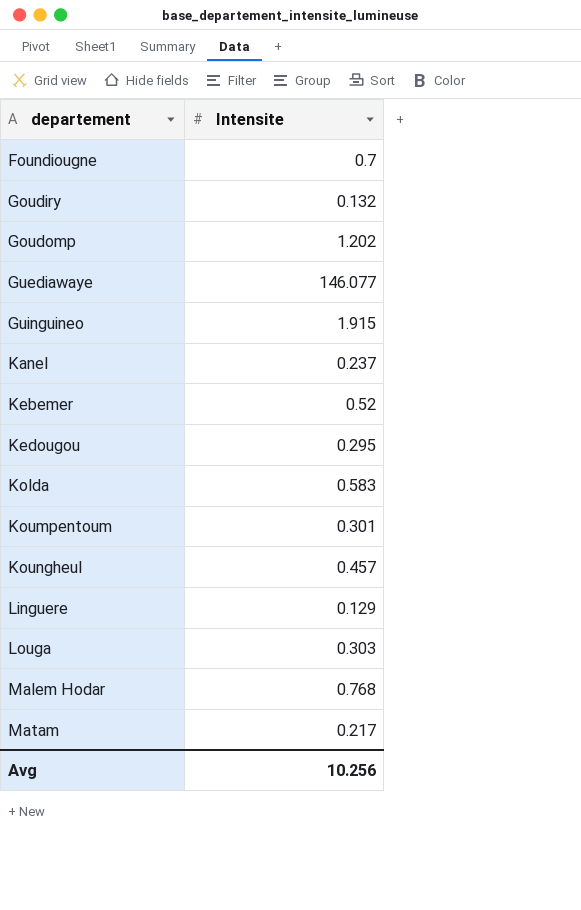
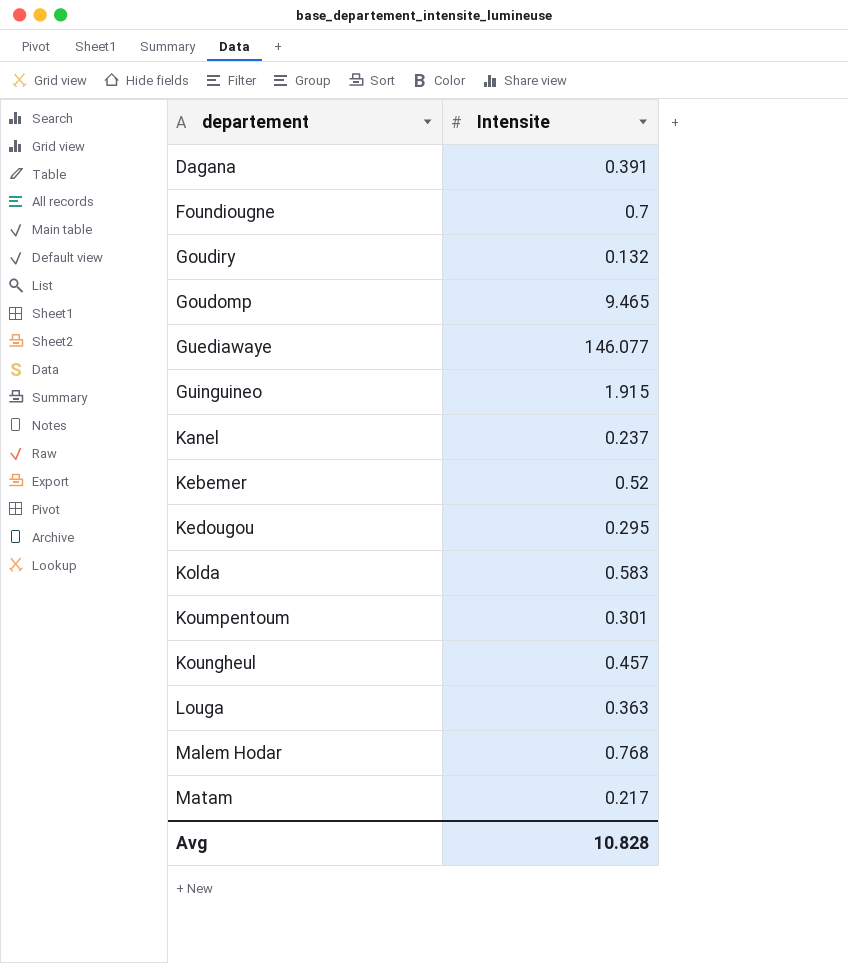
row Linguere: 0.129 -> none
row Dagana: none -> 0.391
Goudomp | Intensite: 1.202 -> 9.465
Louga | Intensite: 0.303 -> 0.363
Avg | Intensite: 10.256 -> 10.828

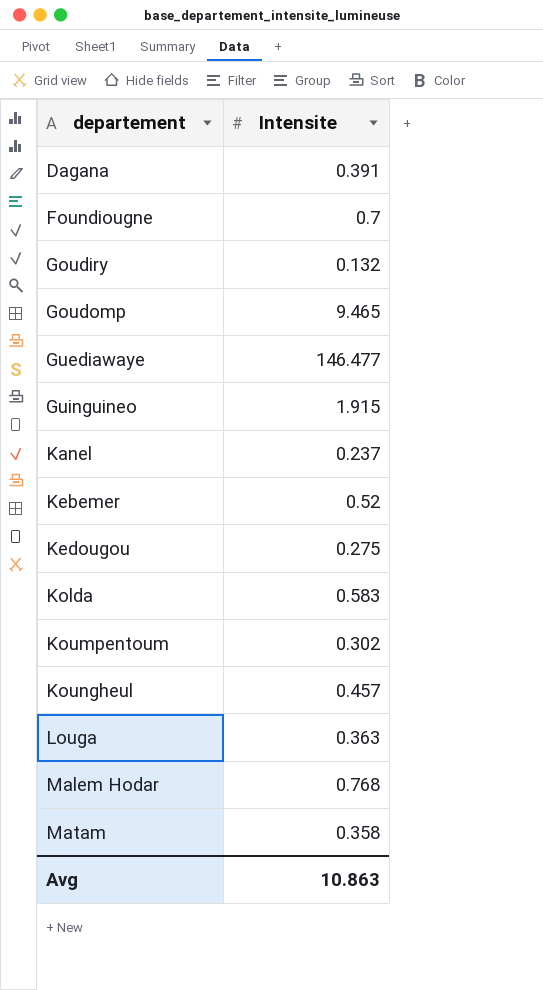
Guediawaye | Intensite: 146.077 -> 146.477
Kedougou | Intensite: 0.295 -> 0.275
Koumpentoum | Intensite: 0.301 -> 0.302
Matam | Intensite: 0.217 -> 0.358
Avg | Intensite: 10.828 -> 10.863

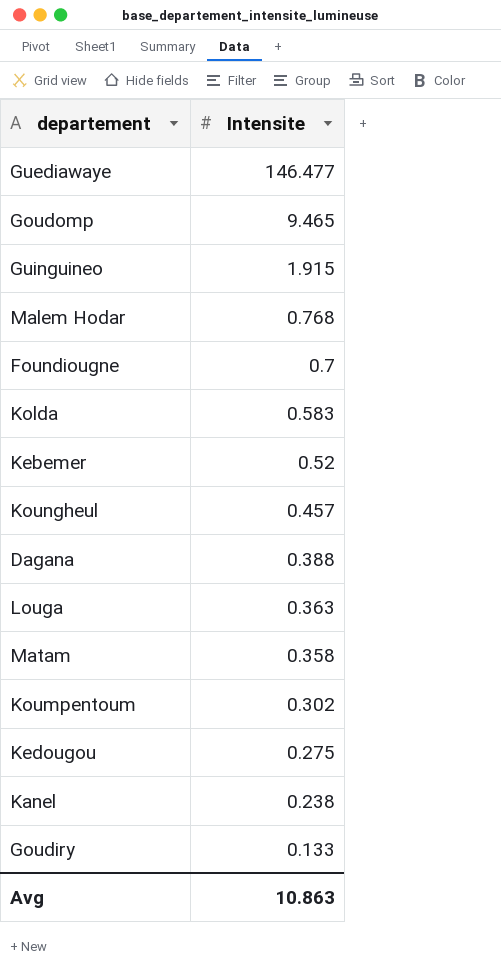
row order: departement ascending -> Intensite descending
Dagana | Intensite: 0.391 -> 0.388
Kanel | Intensite: 0.237 -> 0.238
Goudiry | Intensite: 0.132 -> 0.133

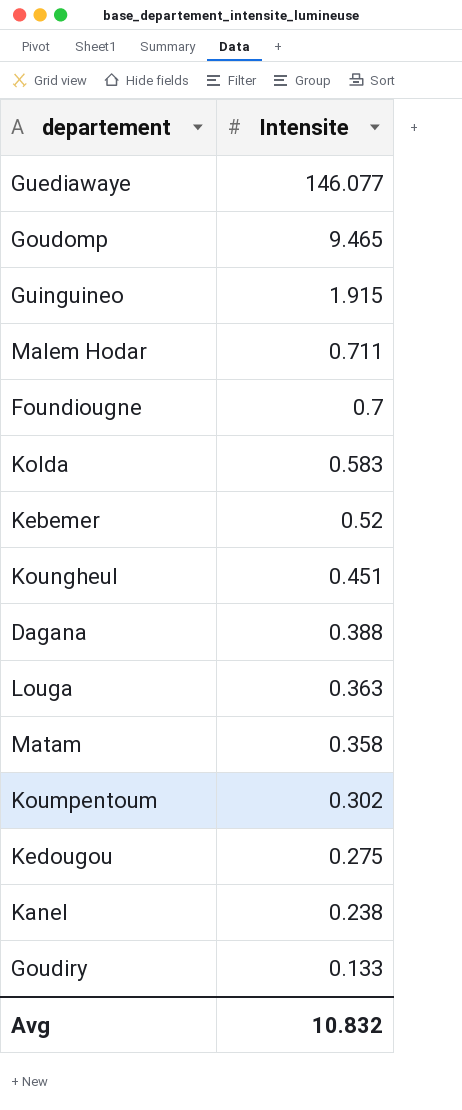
Guediawaye | Intensite: 146.477 -> 146.077
Malem Hodar | Intensite: 0.768 -> 0.711
Koungheul | Intensite: 0.457 -> 0.451
Avg | Intensite: 10.863 -> 10.832

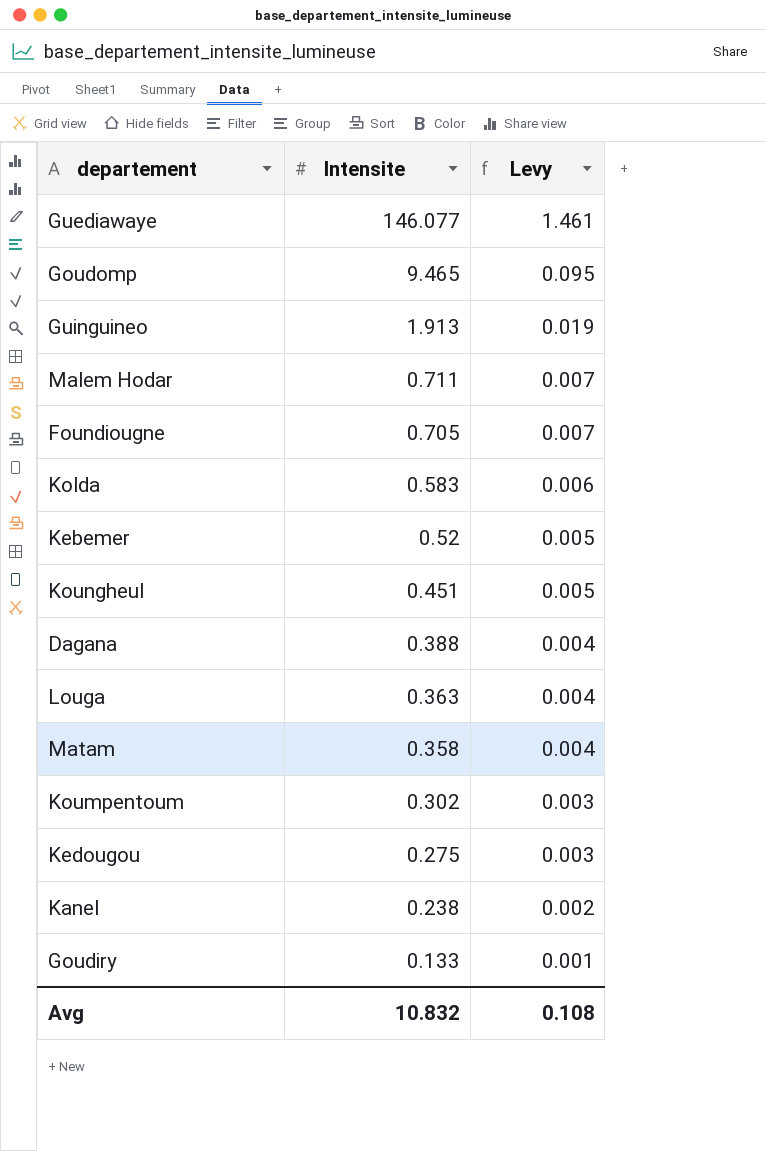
column Levy | formula: none -> [Intensite] * 0.01
Guinguineo | Intensite: 1.915 -> 1.913
Foundiougne | Intensite: 0.7 -> 0.705

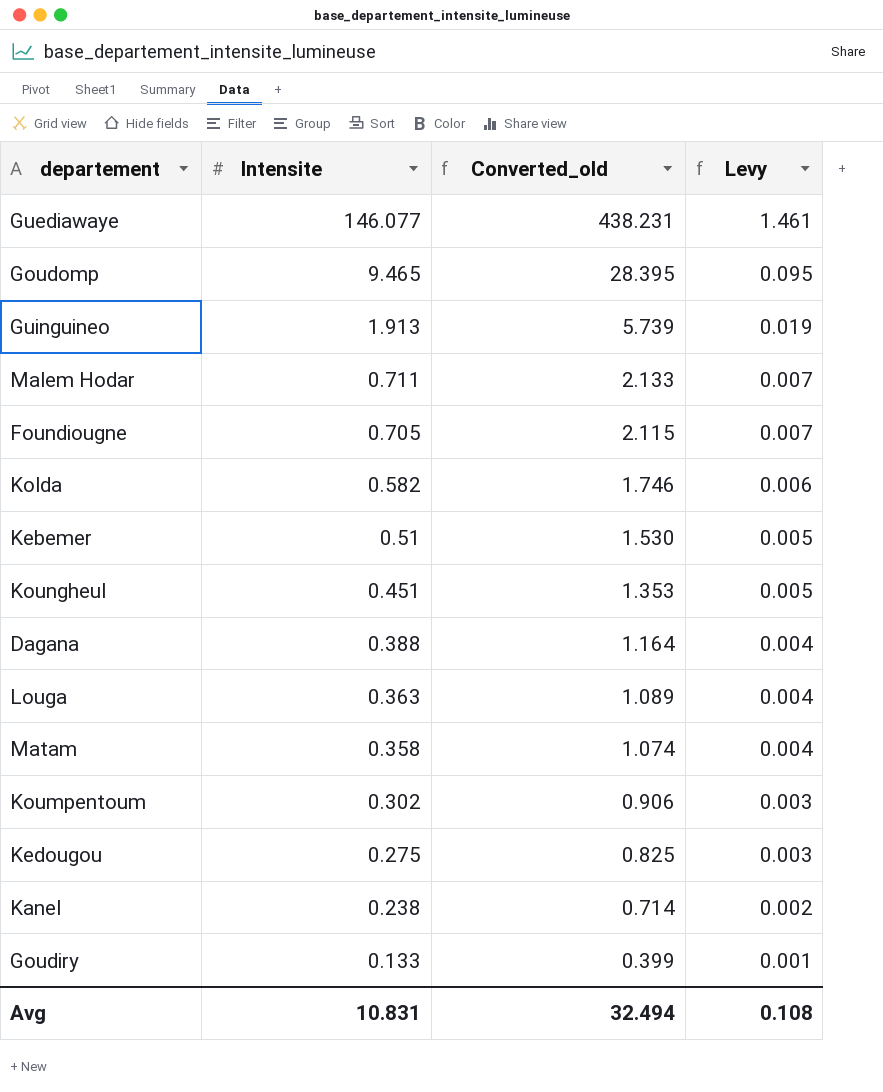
column Converted_old | formula: none -> [Intensite] * 3
Kolda | Intensite: 0.583 -> 0.582
Kebemer | Intensite: 0.52 -> 0.51
Avg | Intensite: 10.832 -> 10.831

